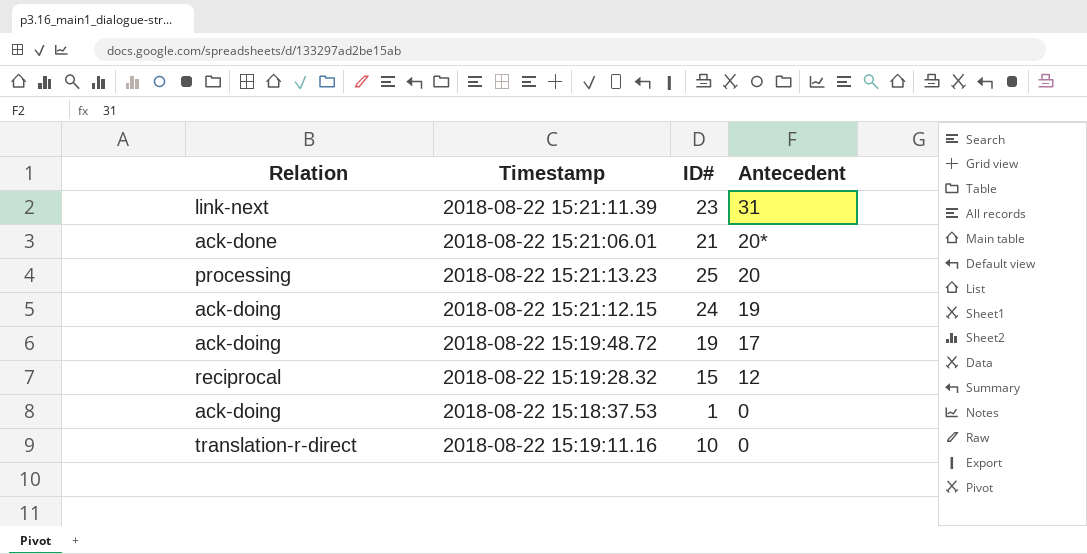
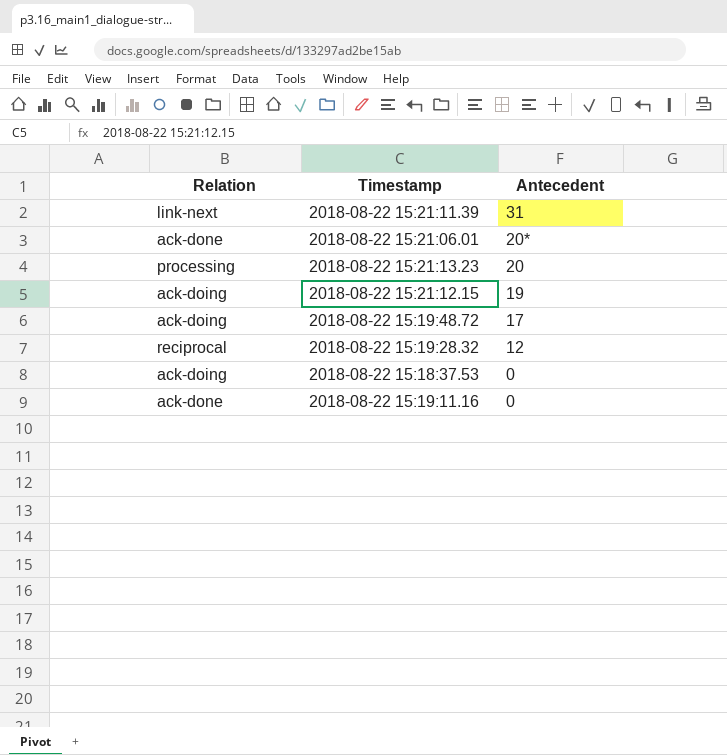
column ID# | position: 3 -> none
2018-08-22 15:19:11.16 | Relation: translation-r-direct -> ack-done

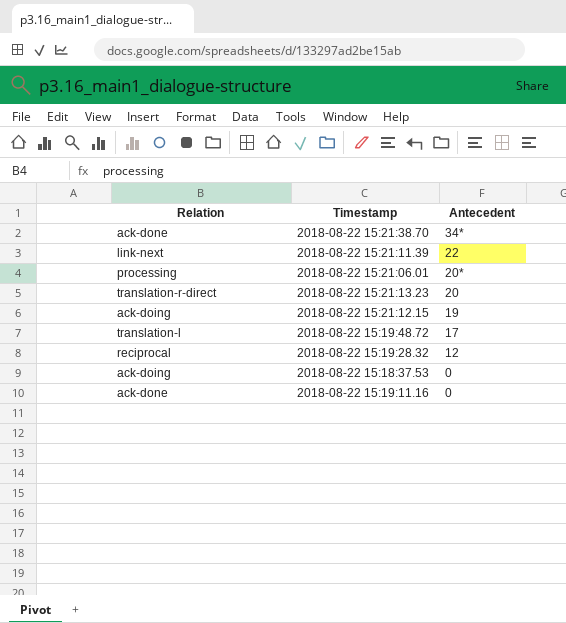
row 2018-08-22 15:21:38.70: none -> ack-done | 34*
2018-08-22 15:21:11.39 | Antecedent: 31 -> 22
2018-08-22 15:21:06.01 | Relation: ack-done -> processing
2018-08-22 15:21:13.23 | Relation: processing -> translation-r-direct
2018-08-22 15:19:48.72 | Relation: ack-doing -> translation-l

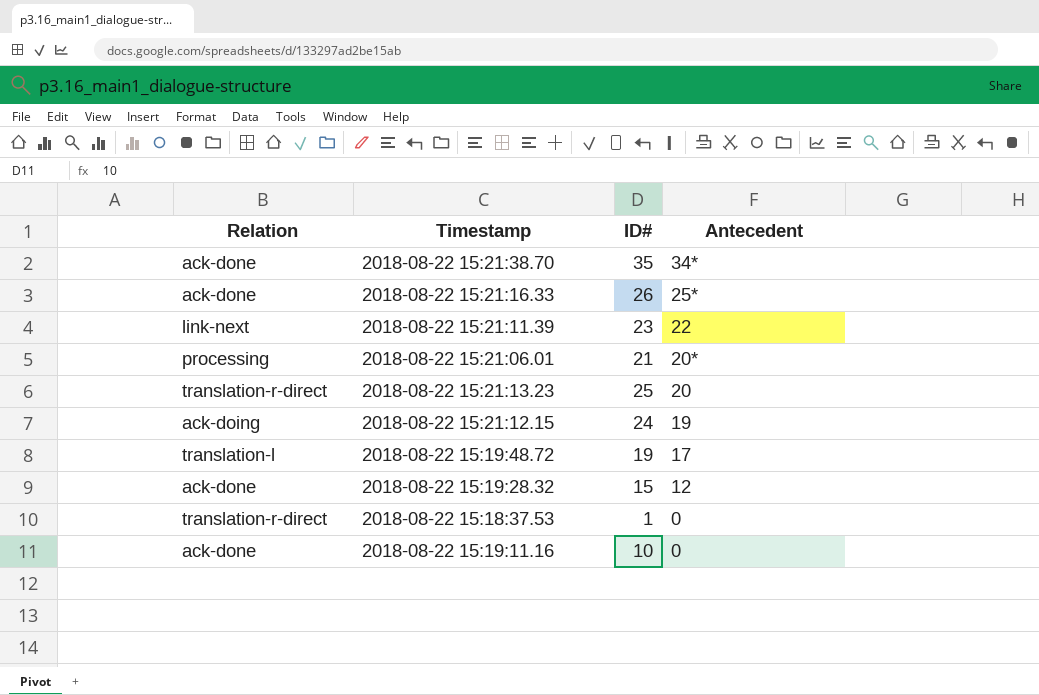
column ID# | position: none -> 3
row 2018-08-22 15:21:16.33: none -> ack-done | 26 | 25*
2018-08-22 15:19:28.32 | Relation: reciprocal -> ack-done
2018-08-22 15:18:37.53 | Relation: ack-doing -> translation-r-direct

